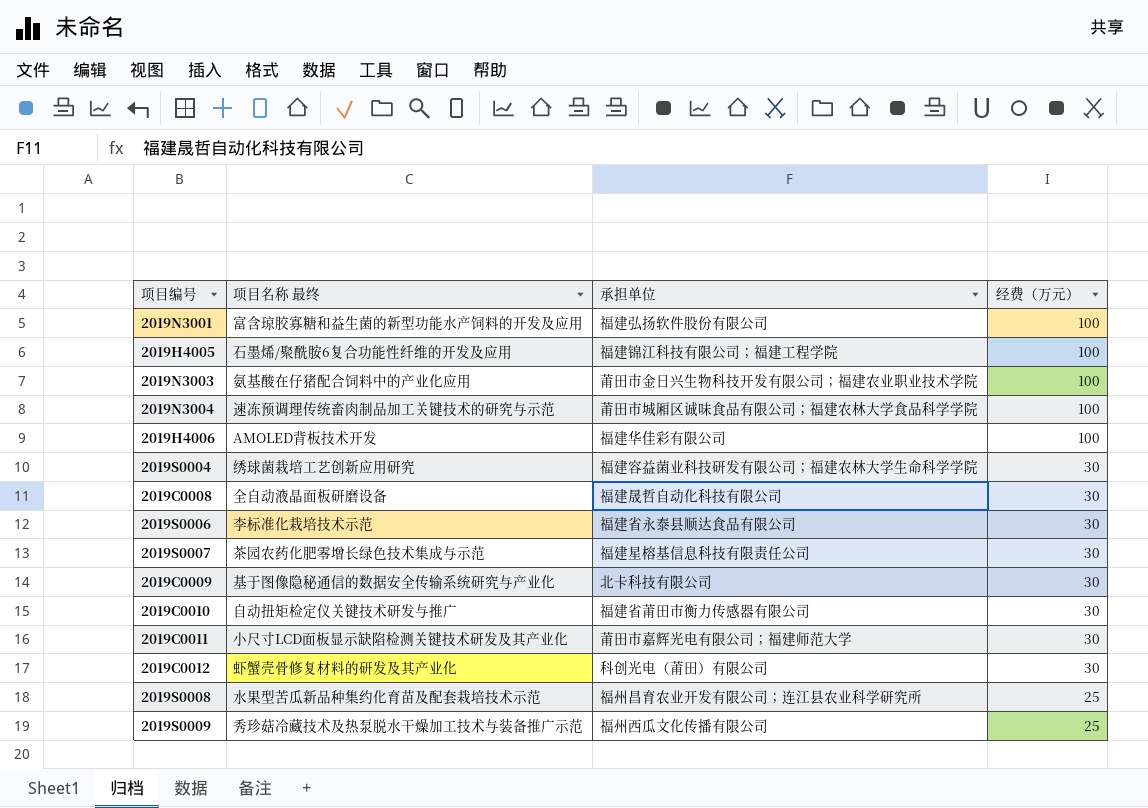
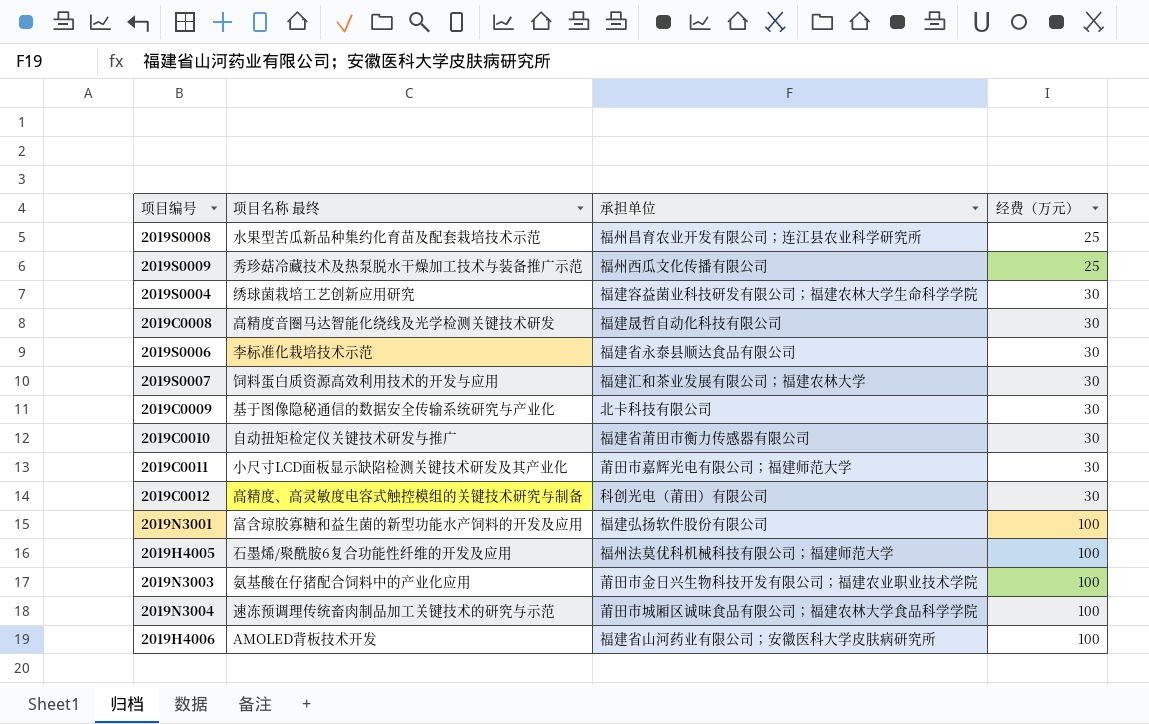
row order: 经费（万元） descending -> 经费（万元） ascending
2019C0008 | 项目名称 最终: 全自动液晶面板研磨设备 -> 高精度音圈马达智能化绕线及光学检测关键技术研发
2019S0007 | 项目名称 最终: 茶园农药化肥零增长绿色技术集成与示范 -> 饲料蛋白质资源高效利用技术的开发与应用
2019S0007 | 承担单位: 福建星榕基信息科技有限责任公司 -> 福建汇和茶业发展有限公司；福建农林大学
2019C0012 | 项目名称 最终: 虾蟹壳骨修复材料的研发及其产业化 -> 高精度、高灵敏度电容式触控模组的关键技术研究与制备
2019H4005 | 承担单位: 福建锦江科技有限公司；福建工程学院 -> 福州法莫优科机械科技有限公司；福建师范大学
2019H4006 | 承担单位: 福建华佳彩有限公司 -> 福建省山河药业有限公司；安徽医科大学皮肤病研究所

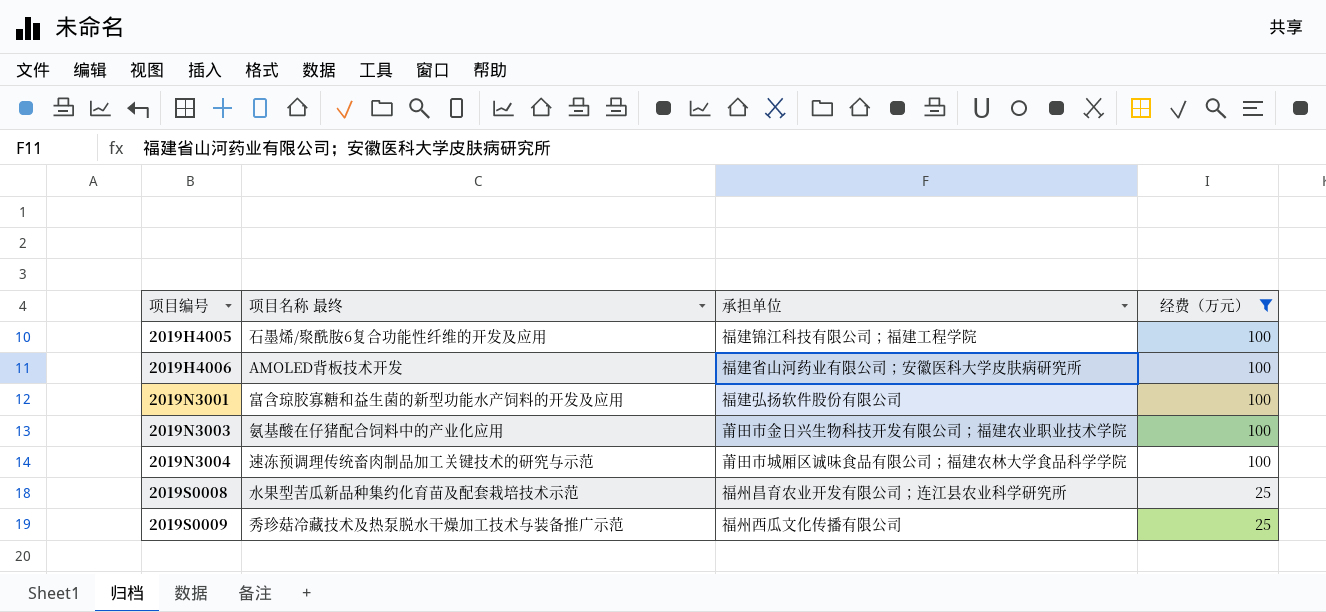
filter: none -> 经费（万元） != 30
row order: 经费（万元） ascending -> 项目编号 ascending
2019H4005 | 承担单位: 福州法莫优科机械科技有限公司；福建师范大学 -> 福建锦江科技有限公司；福建工程学院

